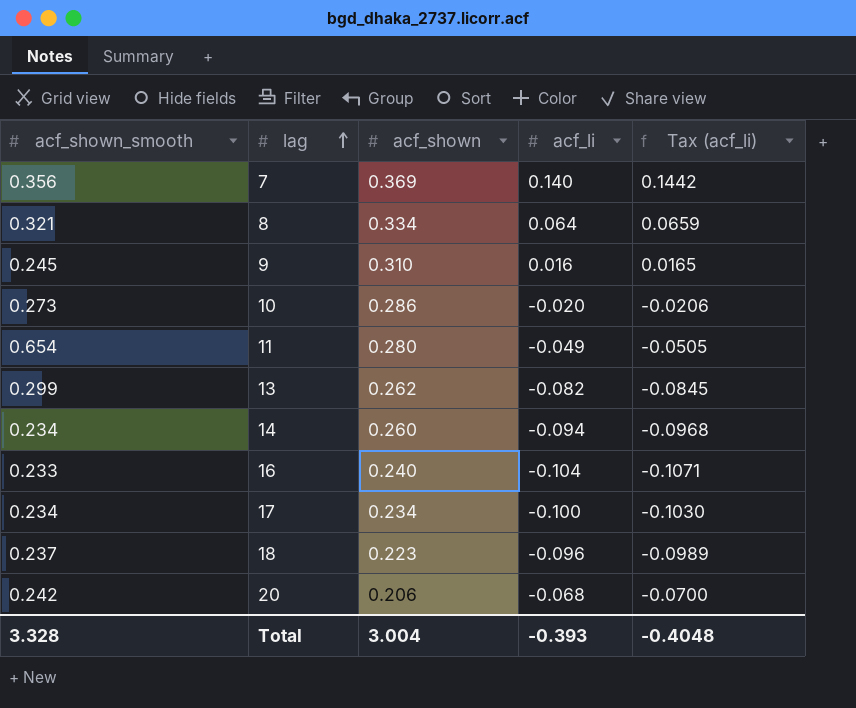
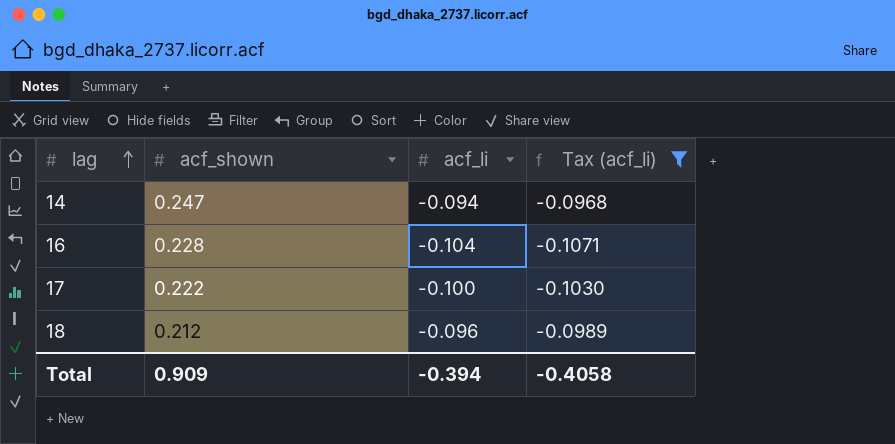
filter: none -> Tax (acf_li) <= -0.0968
column acf_shown_smooth | position: 1 -> none
14 | acf_shown: 0.260 -> 0.247
16 | acf_shown: 0.240 -> 0.228
17 | acf_shown: 0.234 -> 0.222
18 | acf_shown: 0.223 -> 0.212
Total | acf_shown: 3.004 -> 0.909
Total | acf_li: -0.393 -> -0.394
Total | Tax (acf_li): -0.4048 -> -0.4058

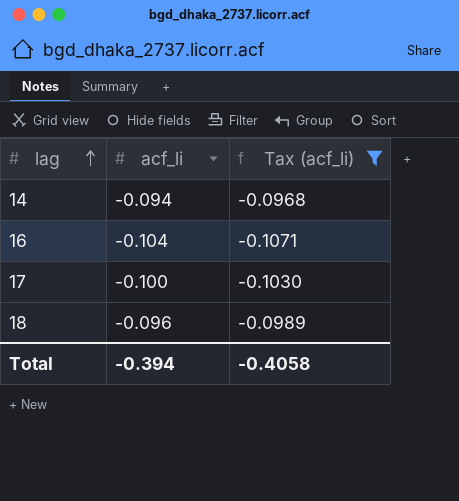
column acf_shown | position: 2 -> none

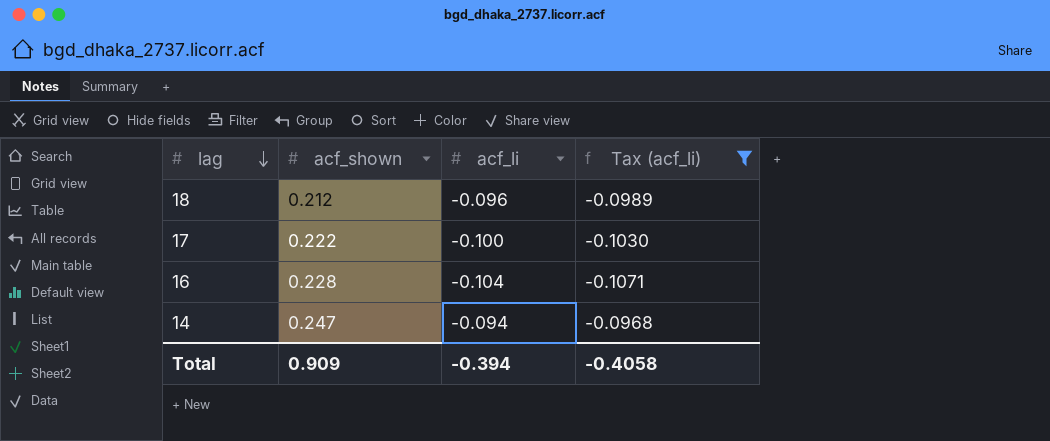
row order: lag ascending -> lag descending
column acf_shown | position: none -> 2

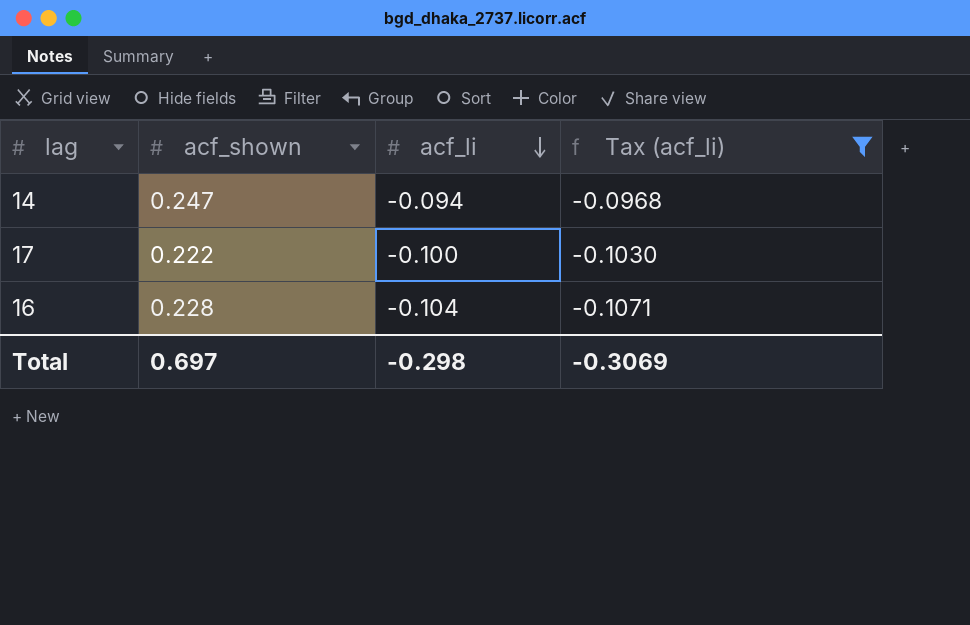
row order: lag descending -> acf_li descending
row 18: 0.212 | -0.096 | -0.0989 -> none
Total | acf_shown: 0.909 -> 0.697
Total | acf_li: -0.394 -> -0.298
Total | Tax (acf_li): -0.4058 -> -0.3069

